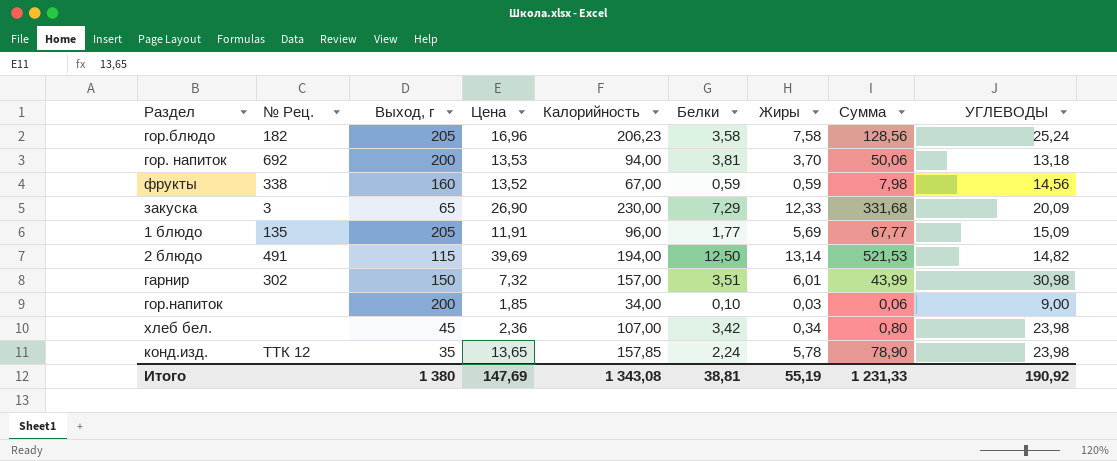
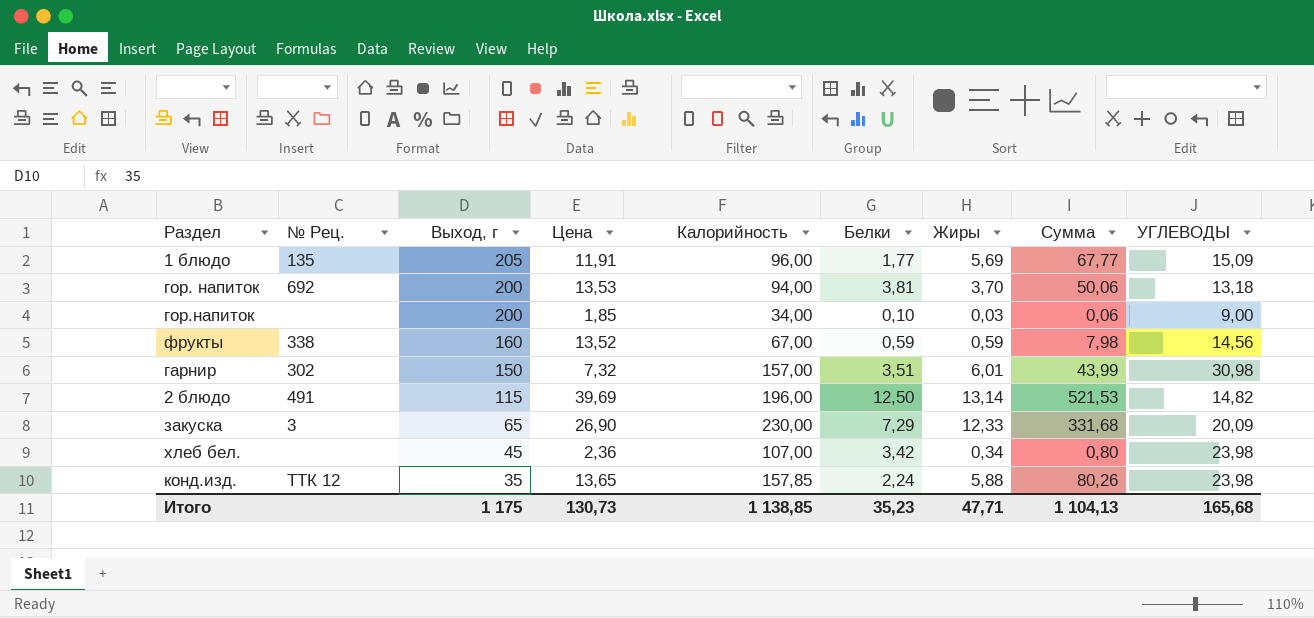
row order: none -> Выход, г descending
row гор.блюдо: 182 | 205 | 16,96 | 206,23 | 3,58 | 7,58 | 128,56 | 25,24 -> none
2 блюдо | Калорийность: 194,00 -> 196,00
конд.изд. | Жиры: 5,78 -> 5,88
конд.изд. | Сумма: 78,90 -> 80,26
Итого | Выход, г: 1 380 -> 1 175
Итого | Цена: 147,69 -> 130,73
Итого | Калорийность: 1 343,08 -> 1 138,85
Итого | Белки: 38,81 -> 35,23
Итого | Жиры: 55,19 -> 47,71
Итого | Сумма: 1 231,33 -> 1 104,13
Итого | УГЛЕВОДЫ: 190,92 -> 165,68

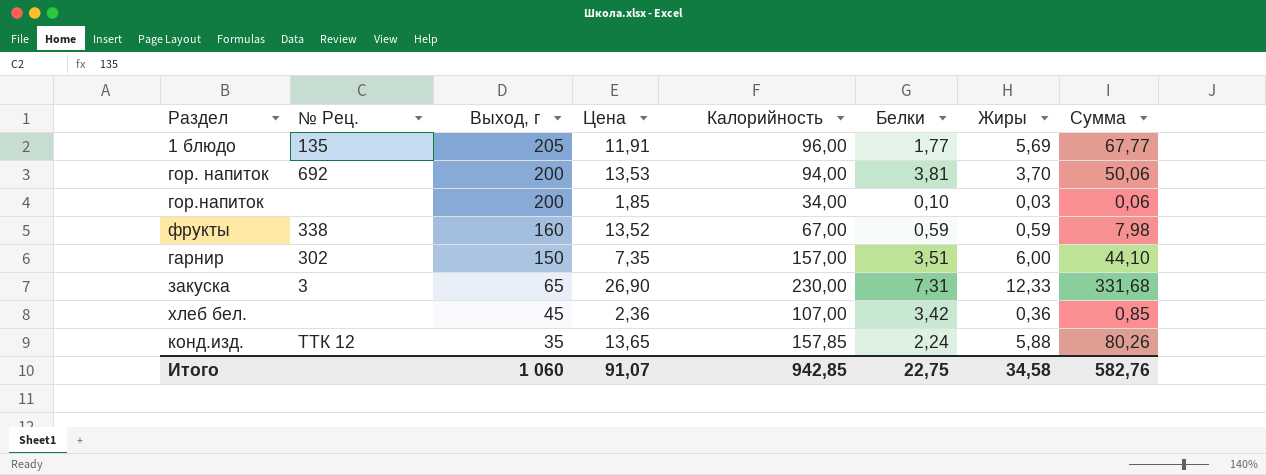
column УГЛЕВОДЫ | position: 9 -> none
row 2 блюдо: 491 | 115 | 39,69 | 196,00 | 12,50 | 13,14 | 521,53 | 14,82 -> none
гарнир | Цена: 7,32 -> 7,35
гарнир | Жиры: 6,01 -> 6,00
гарнир | Сумма: 43,99 -> 44,10
закуска | Белки: 7,29 -> 7,31
хлеб бел. | Жиры: 0,34 -> 0,36
хлеб бел. | Сумма: 0,80 -> 0,85
Итого | Выход, г: 1 175 -> 1 060
Итого | Цена: 130,73 -> 91,07
Итого | Калорийность: 1 138,85 -> 942,85
Итого | Белки: 35,23 -> 22,75
Итого | Жиры: 47,71 -> 34,58
Итого | Сумма: 1 104,13 -> 582,76

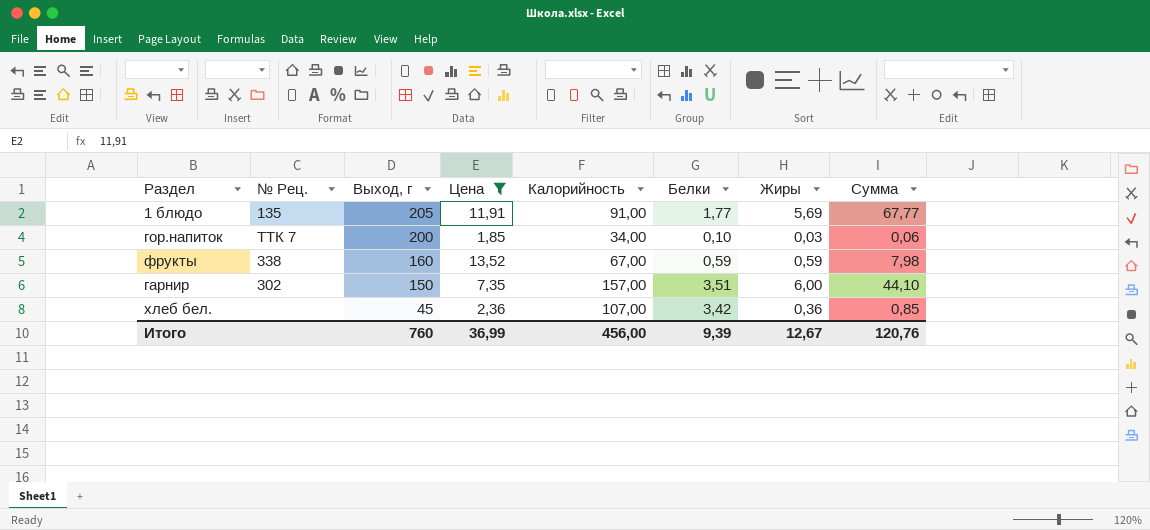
filter: none -> Цена <= 13,52
1 блюдо | Калорийность: 96,00 -> 91,00
гор.напиток | № Рец.: none -> ТТК 7
Итого | Выход, г: 1 060 -> 760
Итого | Цена: 91,07 -> 36,99
Итого | Калорийность: 942,85 -> 456,00
Итого | Белки: 22,75 -> 9,39
Итого | Жиры: 34,58 -> 12,67
Итого | Сумма: 582,76 -> 120,76

